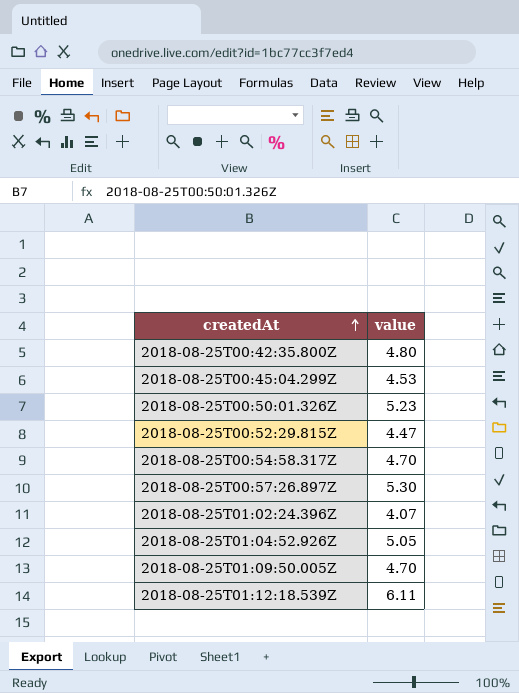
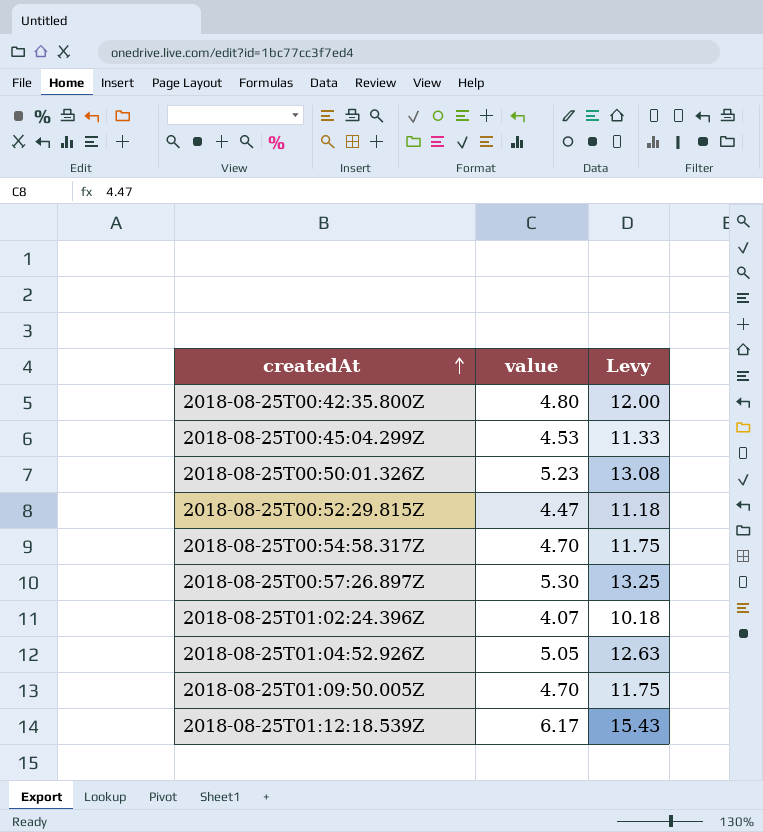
column Levy | formula: none -> [value] * 2.5
2018-08-25T01:12:18.539Z | value: 6.11 -> 6.17

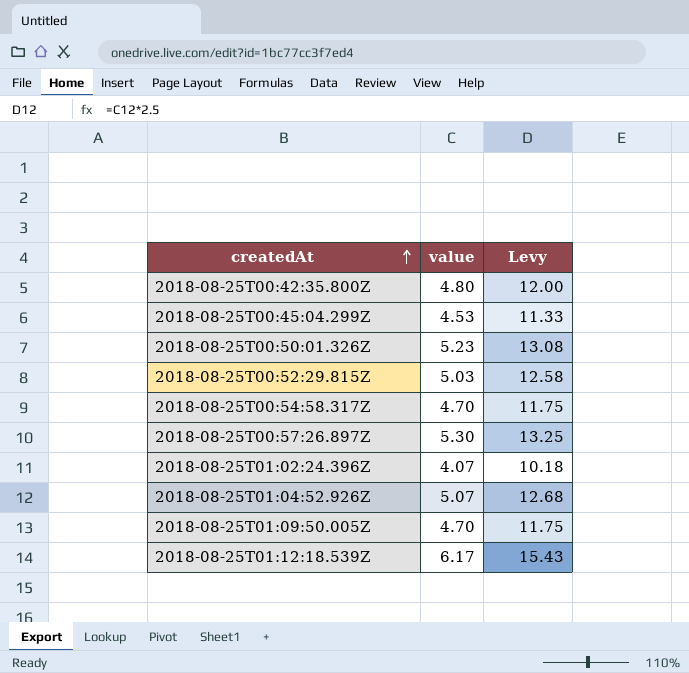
2018-08-25T00:52:29.815Z | value: 4.47 -> 5.03
2018-08-25T00:52:29.815Z | Levy: 11.18 -> 12.58
2018-08-25T01:04:52.926Z | value: 5.05 -> 5.07
2018-08-25T01:04:52.926Z | Levy: 12.63 -> 12.68

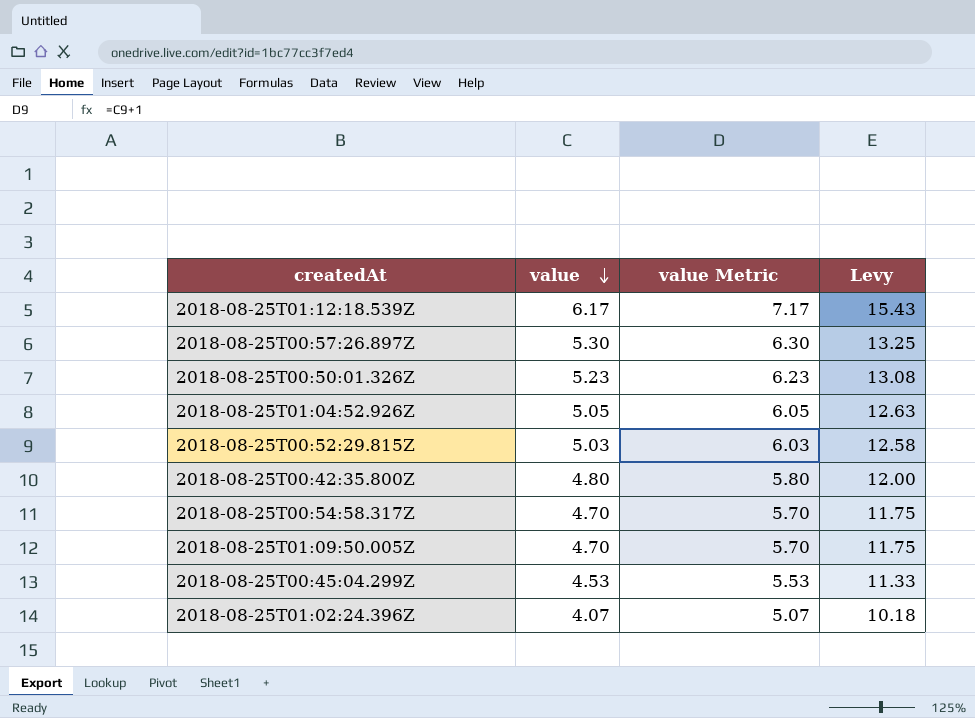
row order: createdAt ascending -> value descending
column value Metric | formula: none -> [value] + 1
2018-08-25T01:04:52.926Z | value: 5.07 -> 5.05
2018-08-25T01:04:52.926Z | Levy: 12.68 -> 12.63

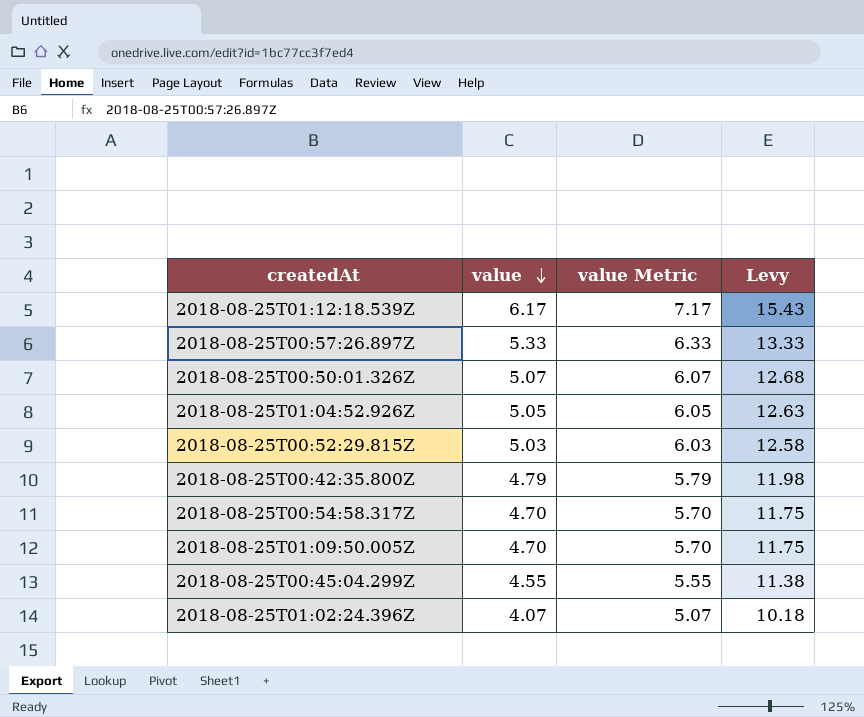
2018-08-25T00:57:26.897Z | value: 5.30 -> 5.33
2018-08-25T00:57:26.897Z | value Metric: 6.30 -> 6.33
2018-08-25T00:57:26.897Z | Levy: 13.25 -> 13.33
2018-08-25T00:50:01.326Z | value: 5.23 -> 5.07
2018-08-25T00:50:01.326Z | value Metric: 6.23 -> 6.07
2018-08-25T00:50:01.326Z | Levy: 13.08 -> 12.68
2018-08-25T00:42:35.800Z | value: 4.80 -> 4.79
2018-08-25T00:42:35.800Z | value Metric: 5.80 -> 5.79
2018-08-25T00:42:35.800Z | Levy: 12.00 -> 11.98
2018-08-25T00:45:04.299Z | value: 4.53 -> 4.55
2018-08-25T00:45:04.299Z | value Metric: 5.53 -> 5.55
2018-08-25T00:45:04.299Z | Levy: 11.33 -> 11.38

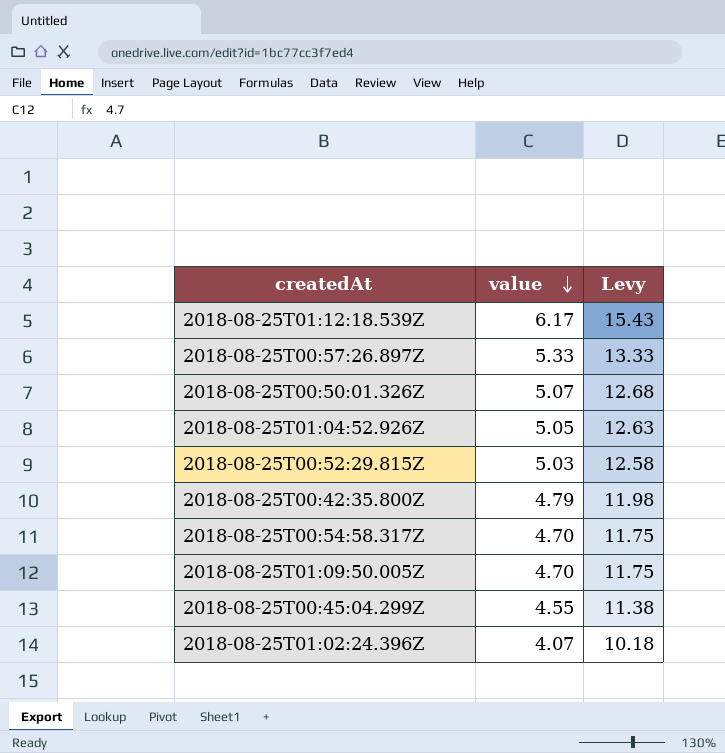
column value Metric | formula: [value] + 1 -> none

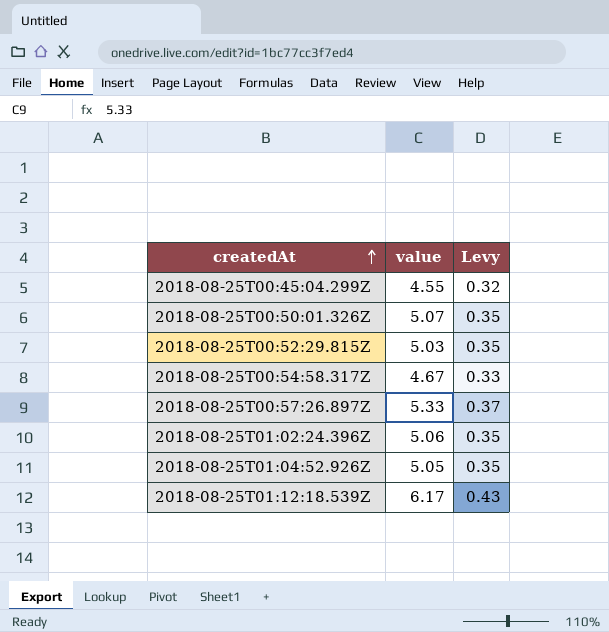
row order: value descending -> createdAt ascending
column Levy | formula: [value] * 2.5 -> [value] * 0.07
row 2018-08-25T00:42:35.800Z: 4.79 | 11.98 -> none
row 2018-08-25T01:09:50.005Z: 4.70 | 11.75 -> none
2018-08-25T00:54:58.317Z | value: 4.70 -> 4.67
2018-08-25T01:02:24.396Z | value: 4.07 -> 5.06

